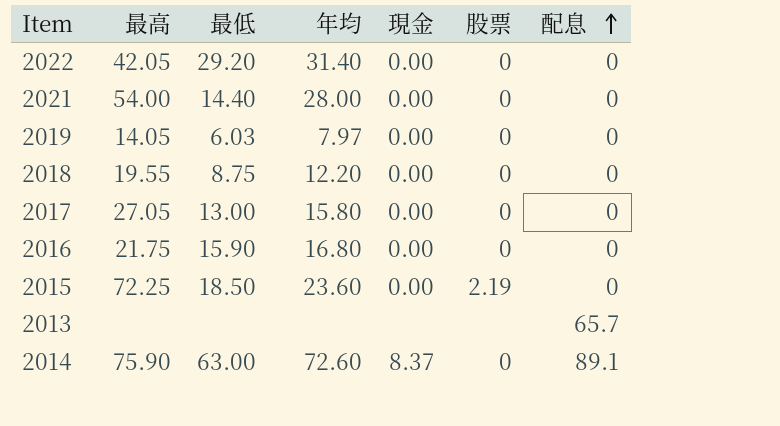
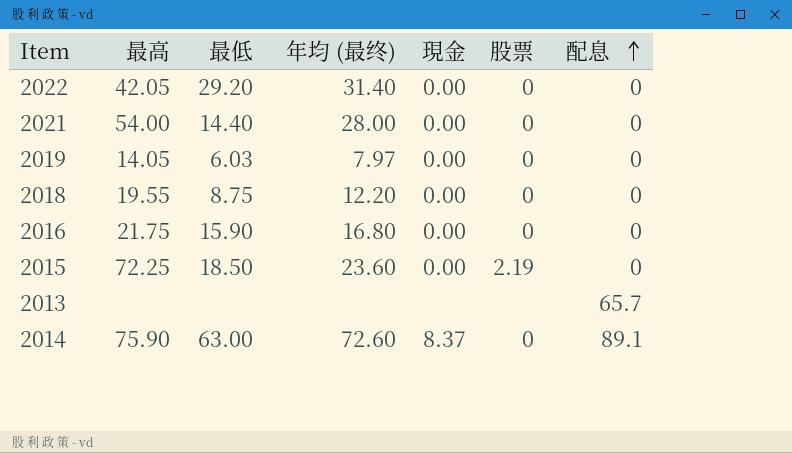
column name: 年均 -> 年均 (最终)
row 2017: 27.05 | 13.00 | 15.80 | 0.00 | 0 | 0 -> none

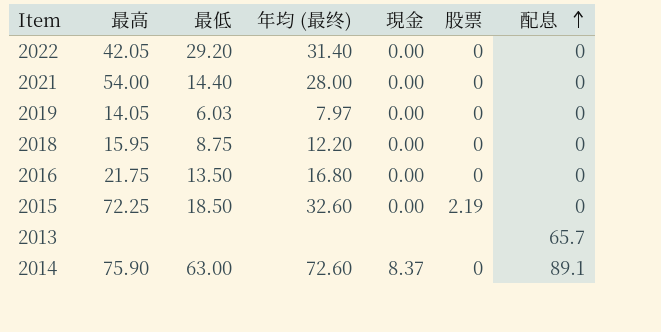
2018 | 最高: 19.55 -> 15.95
2016 | 最低: 15.90 -> 13.50
2015 | 年均 (最终): 23.60 -> 32.60

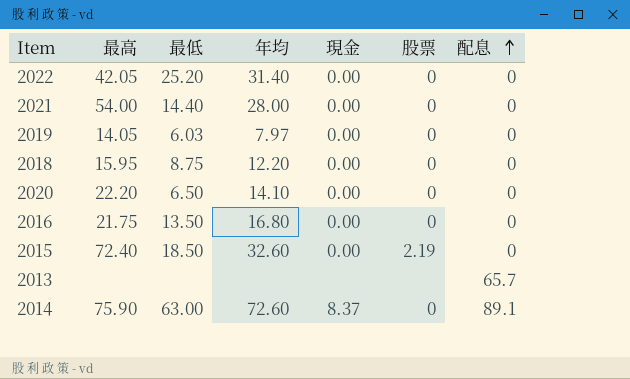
column name: 年均 (最终) -> 年均
2022 | 最低: 29.20 -> 25.20
row 2020: none -> 22.20 | 6.50 | 14.10 | 0.00 | 0 | 0
2015 | 最高: 72.25 -> 72.40

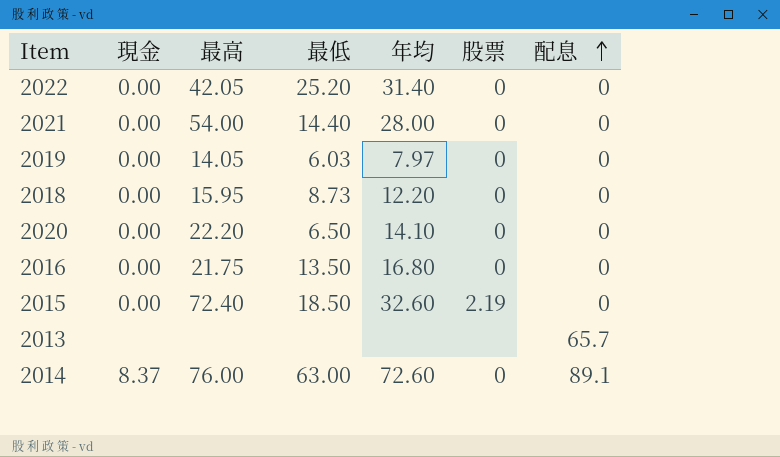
column 現金 | position: 5 -> 2
2018 | 最低: 8.75 -> 8.73
2014 | 最高: 75.90 -> 76.00

